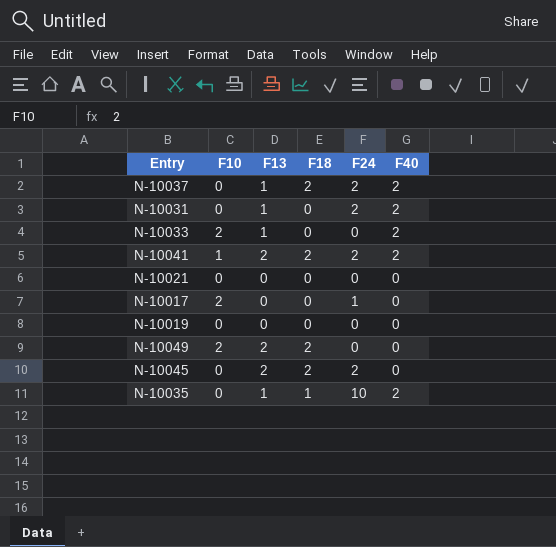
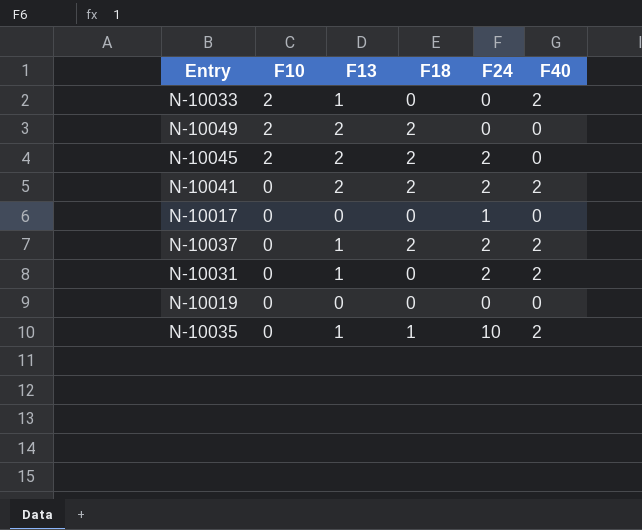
row order: none -> F10 descending
row N-10021: 0 | 0 | 0 | 0 | 0 -> none
N-10045 | F10: 0 -> 2
N-10041 | F10: 1 -> 0
N-10017 | F10: 2 -> 0

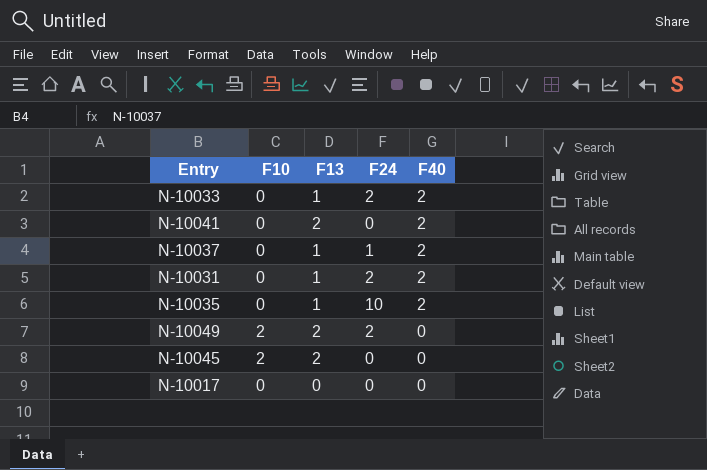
row order: F10 descending -> F40 descending
column F18 | position: 4 -> none
row N-10019: 0 | 0 | 0 | 0 | 0 -> none
N-10033 | F10: 2 -> 0
N-10033 | F24: 0 -> 2
N-10041 | F24: 2 -> 0
N-10037 | F24: 2 -> 1
N-10049 | F24: 0 -> 2
N-10045 | F24: 2 -> 0
N-10017 | F24: 1 -> 0

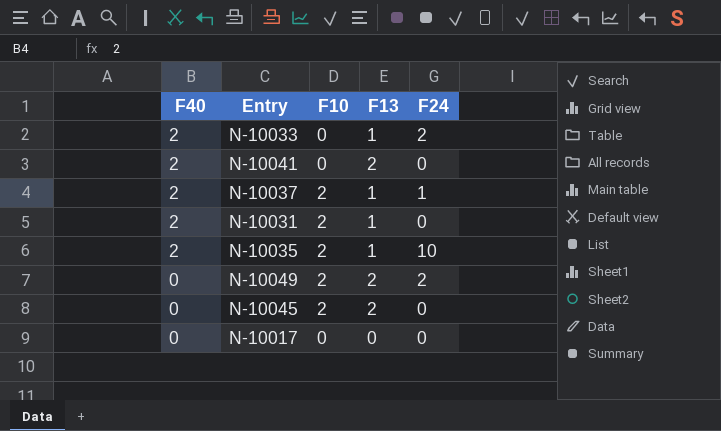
column F40 | position: 5 -> 1
N-10037 | F10: 0 -> 2
N-10031 | F10: 0 -> 2
N-10031 | F24: 2 -> 0
N-10035 | F10: 0 -> 2

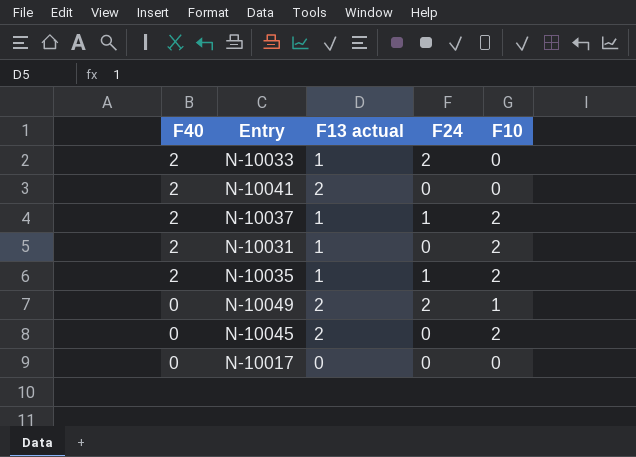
column name: F13 -> F13 actual
column F10 | position: 3 -> 5
N-10035 | F24: 10 -> 1
N-10049 | F10: 2 -> 1

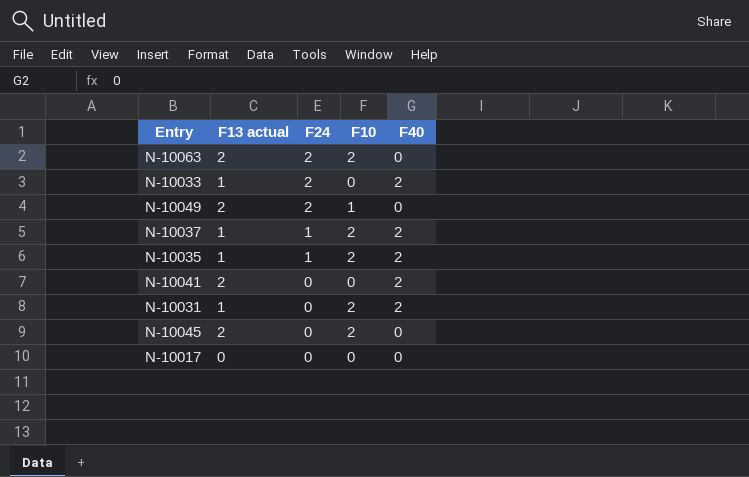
row order: F40 descending -> F24 descending
column F40 | position: 1 -> 5
row N-10063: none -> 2 | 2 | 2 | 0

